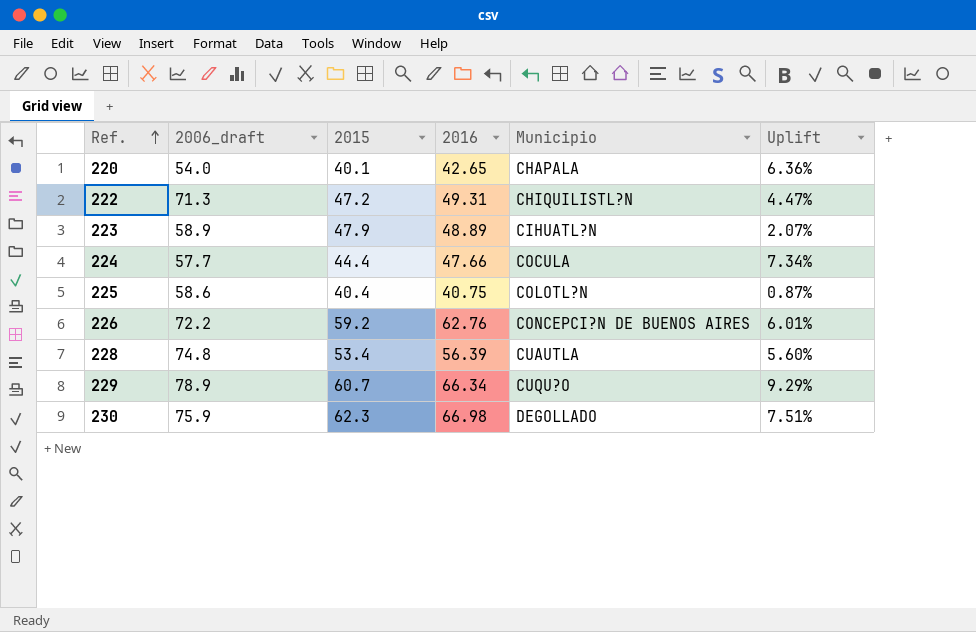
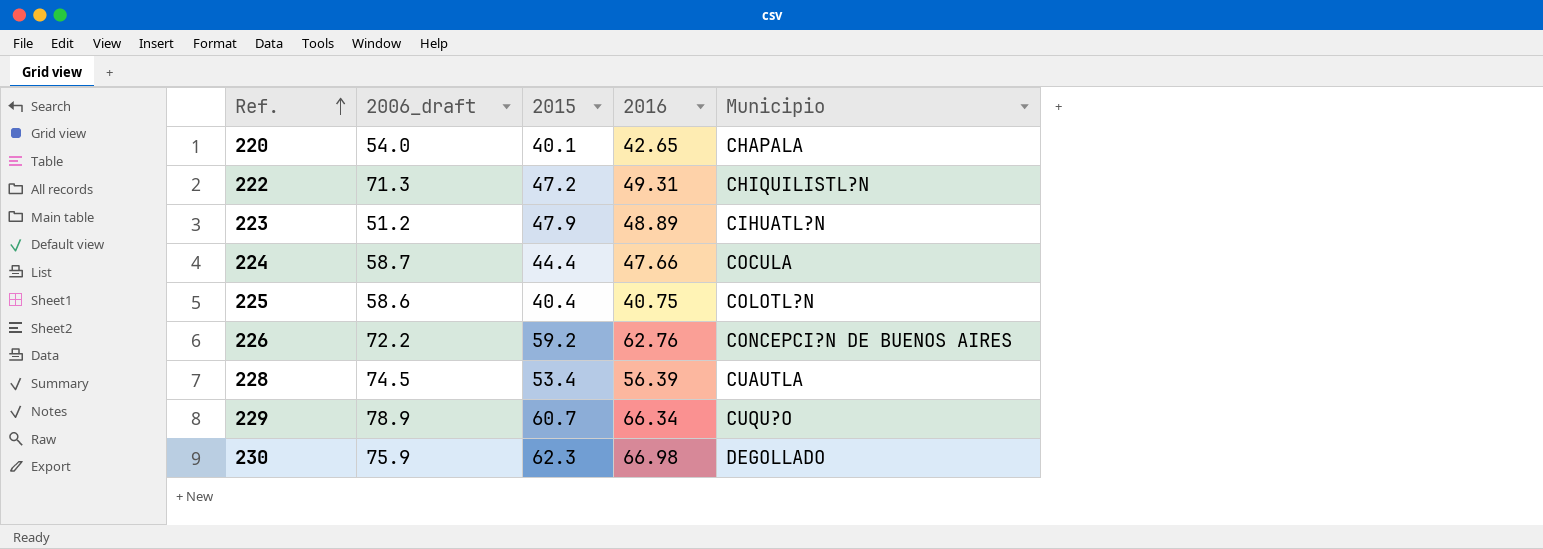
column Uplift | formula: ([2016] - [2015]) / [2015] -> none
223 | 2006_draft: 58.9 -> 51.2
224 | 2006_draft: 57.7 -> 58.7
228 | 2006_draft: 74.8 -> 74.5

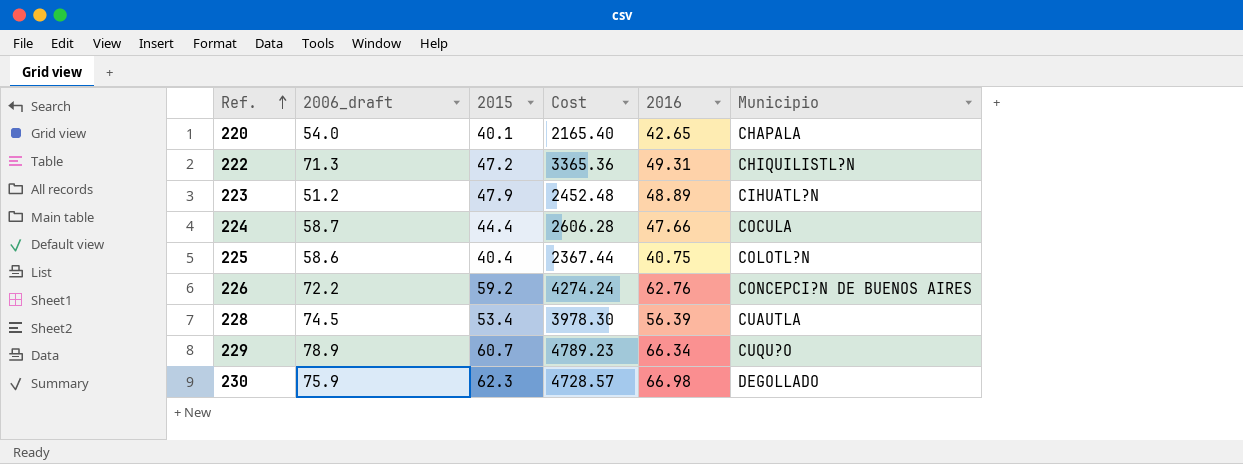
column Cost | formula: none -> [2006_draft] * [2015]

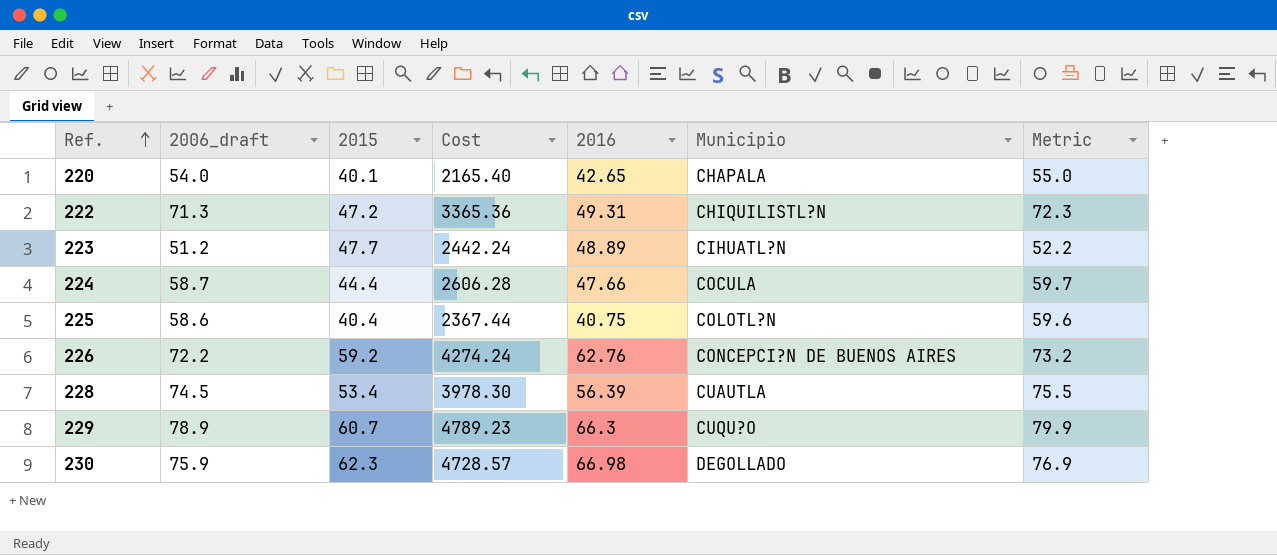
column Metric | formula: none -> [2006_draft] + 1
223 | 2015: 47.9 -> 47.7
223 | Cost: 2452.48 -> 2442.24
229 | 2016: 66.34 -> 66.3

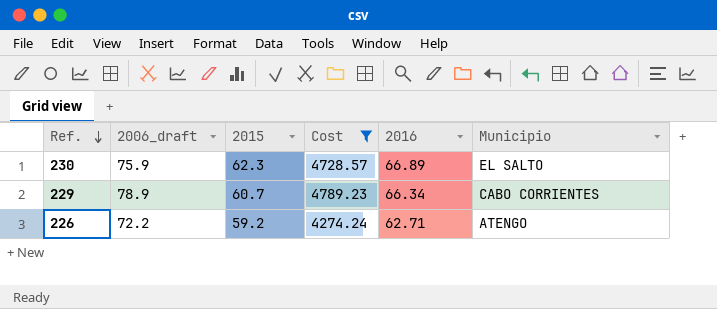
filter: none -> Cost >= 4274.24
row order: Ref. ascending -> Ref. descending
column Metric | formula: [2006_draft] + 1 -> none
230 | 2016: 66.98 -> 66.89
230 | Municipio: DEGOLLADO -> EL SALTO
229 | 2016: 66.3 -> 66.34
229 | Municipio: CUQU?O -> CABO CORRIENTES
226 | 2016: 62.76 -> 62.71
226 | Municipio: CONCEPCI?N DE BUENOS AIRES -> ATENGO

